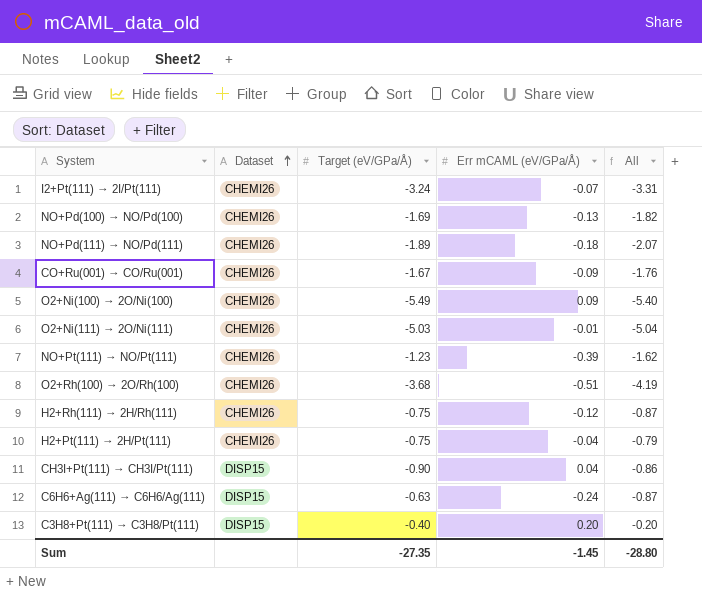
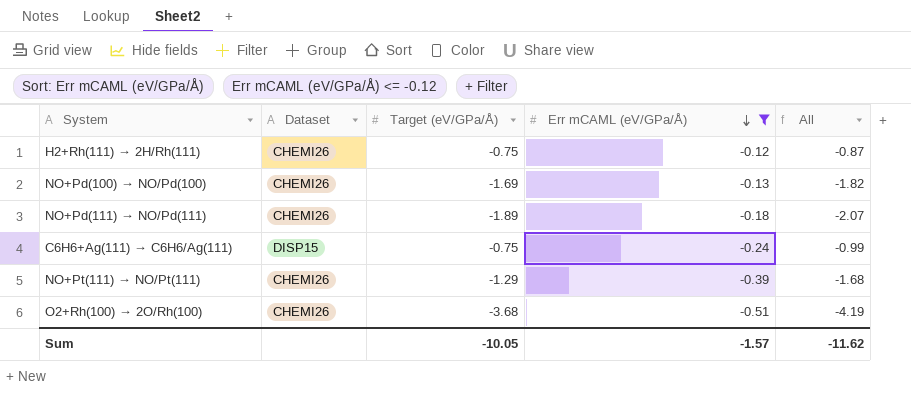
filter: none -> Err mCAML (eV/GPa/Å) <= -0.12
row order: Dataset ascending -> Err mCAML (eV/GPa/Å) descending
C6H6+Ag(111) → C6H6/Ag(111) | Target (eV/GPa/Å): -0.63 -> -0.75
C6H6+Ag(111) → C6H6/Ag(111) | All: -0.87 -> -0.99
NO+Pt(111) → NO/Pt(111) | Target (eV/GPa/Å): -1.23 -> -1.29
NO+Pt(111) → NO/Pt(111) | All: -1.62 -> -1.68
Sum | Target (eV/GPa/Å): -27.35 -> -10.05
Sum | Err mCAML (eV/GPa/Å): -1.45 -> -1.57
Sum | All: -28.80 -> -11.62

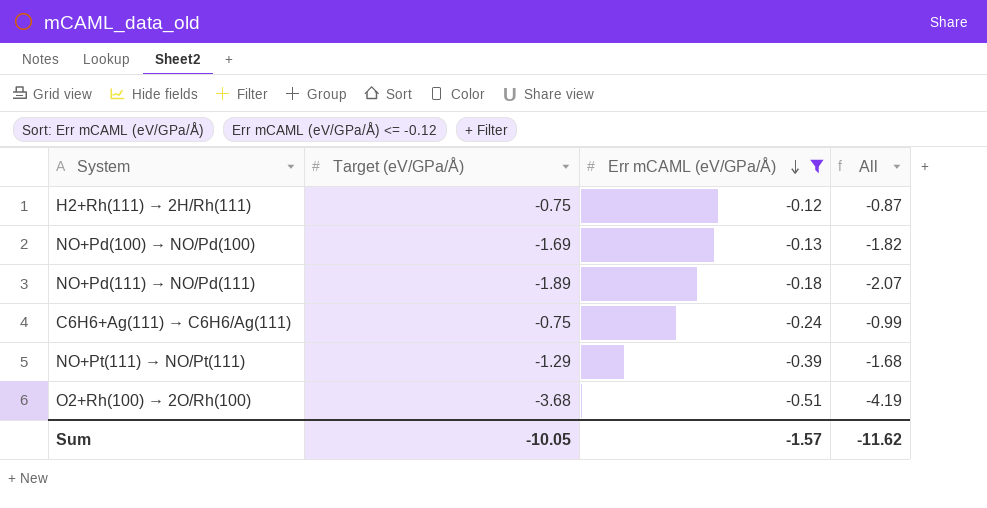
column Dataset | position: 2 -> none

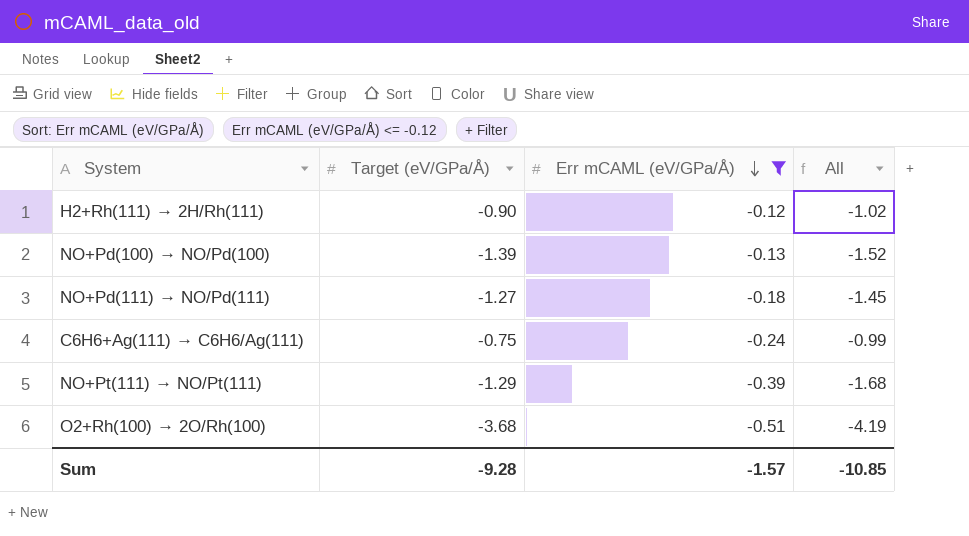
H2+Rh(111) → 2H/Rh(111) | Target (eV/GPa/Å): -0.75 -> -0.90
H2+Rh(111) → 2H/Rh(111) | All: -0.87 -> -1.02
NO+Pd(100) → NO/Pd(100) | Target (eV/GPa/Å): -1.69 -> -1.39
NO+Pd(100) → NO/Pd(100) | All: -1.82 -> -1.52
NO+Pd(111) → NO/Pd(111) | Target (eV/GPa/Å): -1.89 -> -1.27
NO+Pd(111) → NO/Pd(111) | All: -2.07 -> -1.45
Sum | Target (eV/GPa/Å): -10.05 -> -9.28
Sum | All: -11.62 -> -10.85

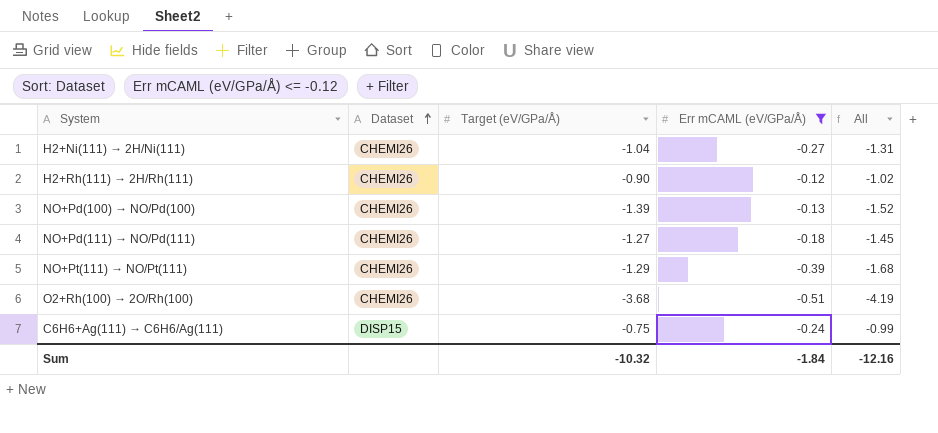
row order: Err mCAML (eV/GPa/Å) descending -> Dataset ascending
column Dataset | position: none -> 2
row H2+Ni(111) → 2H/Ni(111): none -> CHEMI26 | -1.04 | -0.27 | -1.31
Sum | Target (eV/GPa/Å): -9.28 -> -10.32
Sum | Err mCAML (eV/GPa/Å): -1.57 -> -1.84
Sum | All: -10.85 -> -12.16

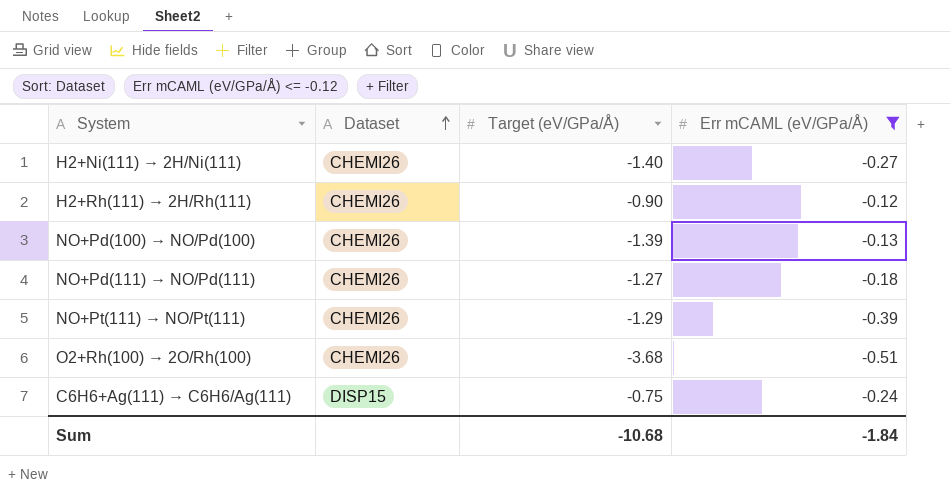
column All | formula: [Target (eV/GPa/Å)] + [Err mCAML (eV/GPa/Å)] -> none
H2+Ni(111) → 2H/Ni(111) | Target (eV/GPa/Å): -1.04 -> -1.40
Sum | Target (eV/GPa/Å): -10.32 -> -10.68

